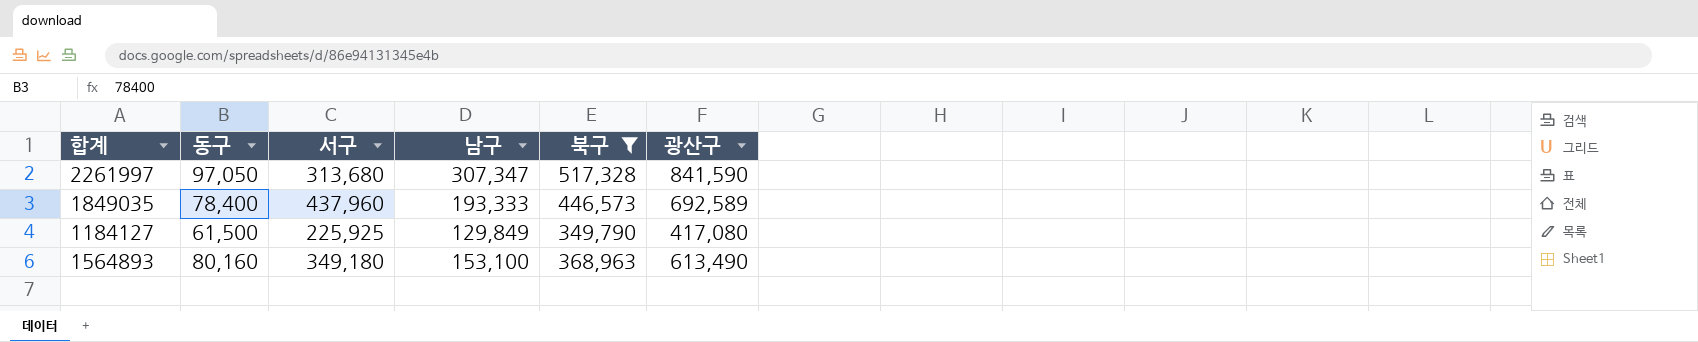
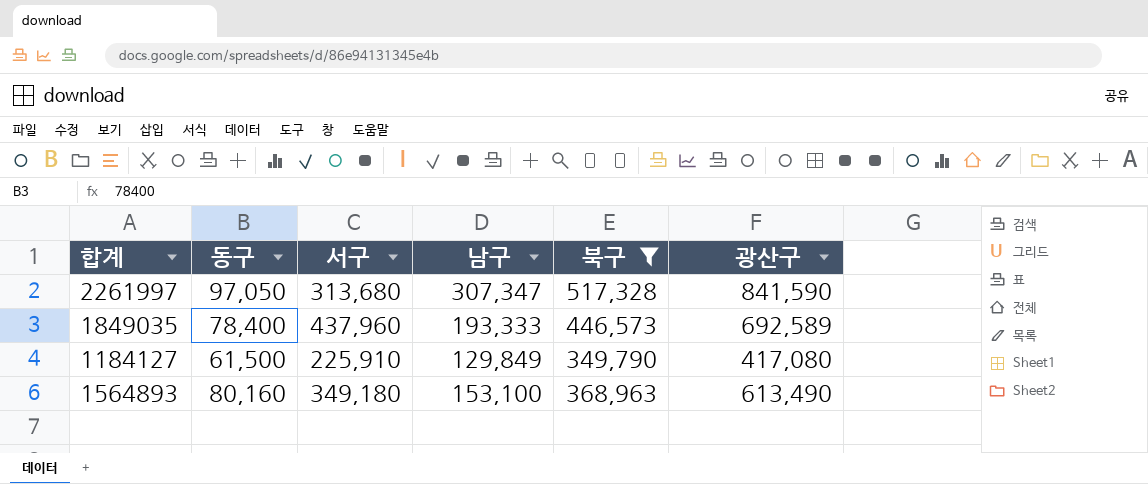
1184127 | 서구: 225,925 -> 225,910

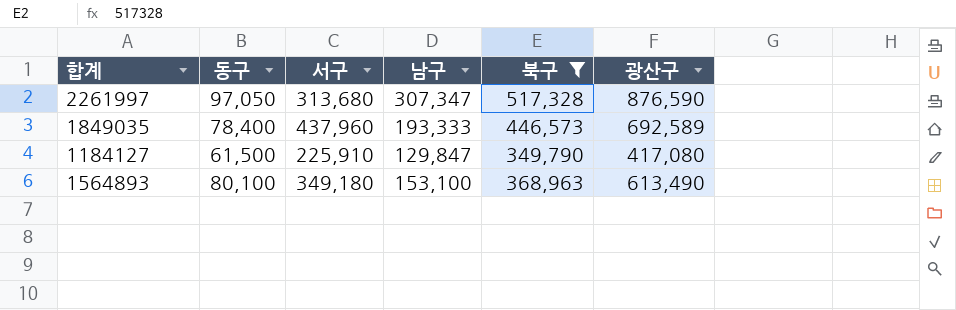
2261997 | 광산구: 841,590 -> 876,590
1184127 | 남구: 129,849 -> 129,847
1564893 | 동구: 80,160 -> 80,100

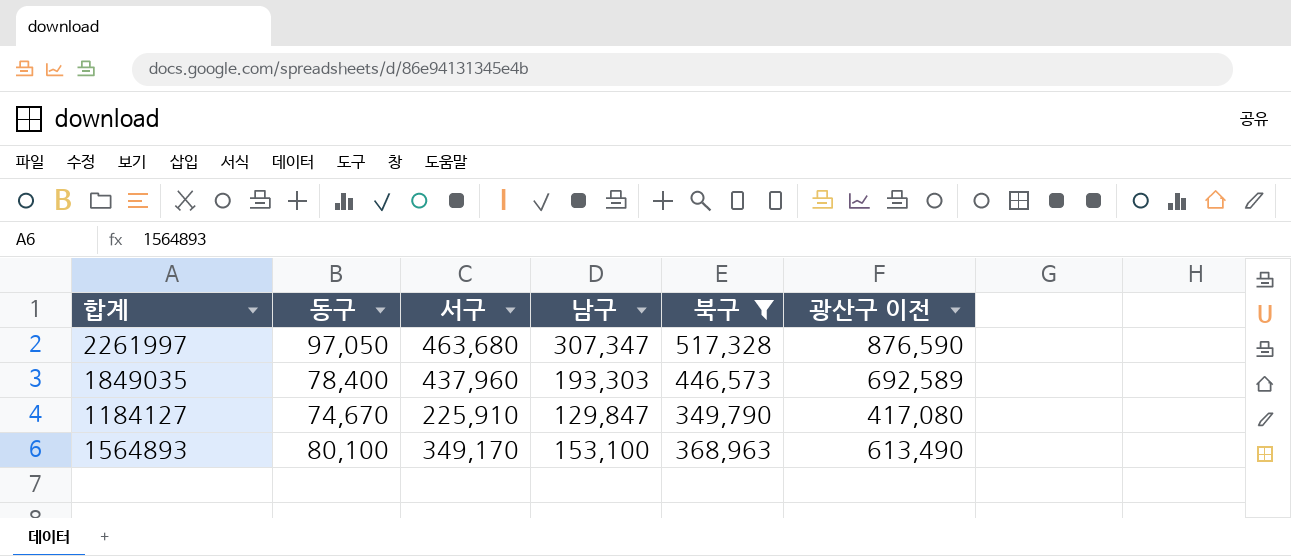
column name: 광산구 -> 광산구 이전
2261997 | 서구: 313,680 -> 463,680
1849035 | 남구: 193,333 -> 193,303
1184127 | 동구: 61,500 -> 74,670
1564893 | 서구: 349,180 -> 349,170

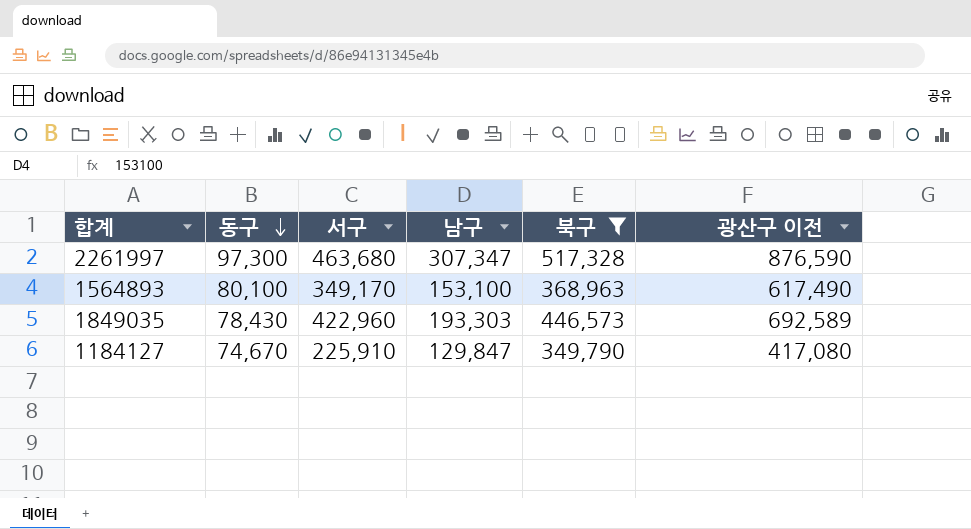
row order: none -> 동구 descending
2261997 | 동구: 97,050 -> 97,300
1564893 | 광산구 이전: 613,490 -> 617,490
1849035 | 동구: 78,400 -> 78,430
1849035 | 서구: 437,960 -> 422,960

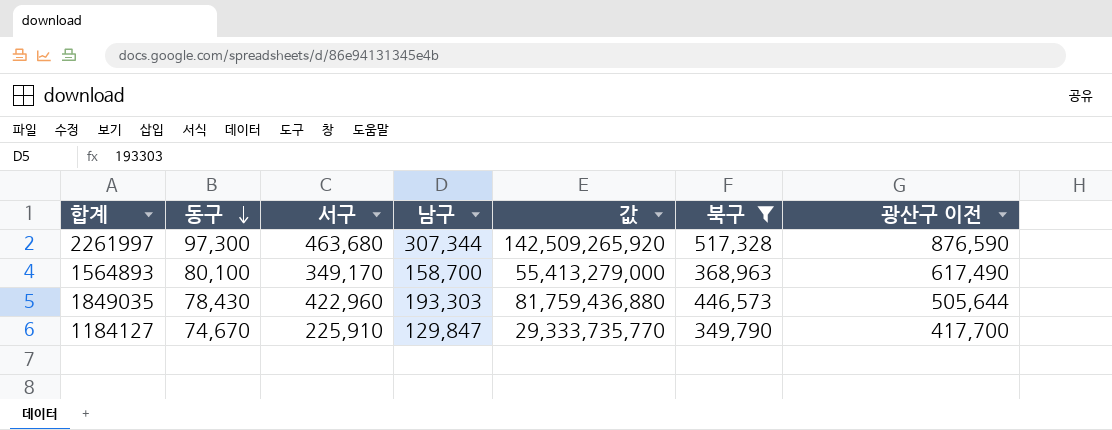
column 값 | formula: none -> [서구] * [남구]
2261997 | 남구: 307,347 -> 307,344
1564893 | 남구: 153,100 -> 158,700
1849035 | 광산구 이전: 692,589 -> 505,644
1184127 | 광산구 이전: 417,080 -> 417,700

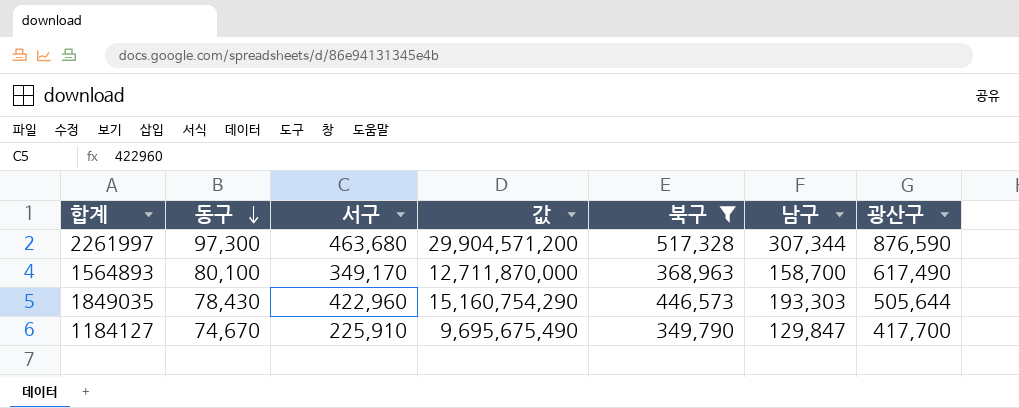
column 값 | formula: [서구] * [남구] -> [동구] * [남구]
column 남구 | position: 4 -> 6
column name: 광산구 이전 -> 광산구

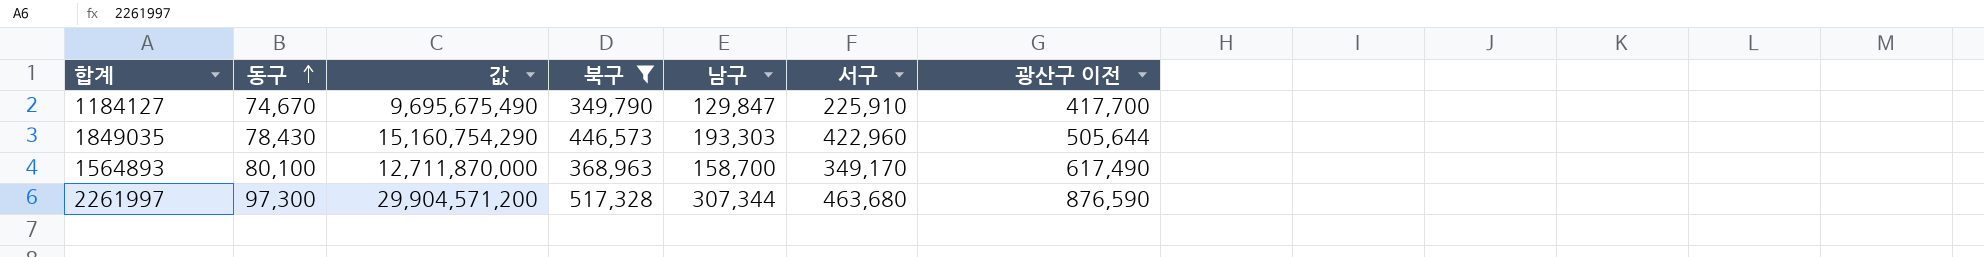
row order: 동구 descending -> 동구 ascending
column 서구 | position: 3 -> 6
column name: 광산구 -> 광산구 이전

